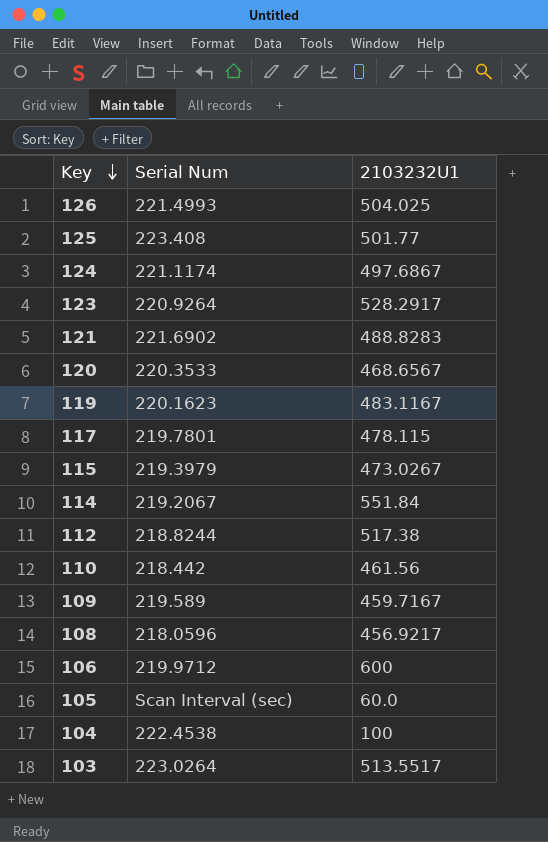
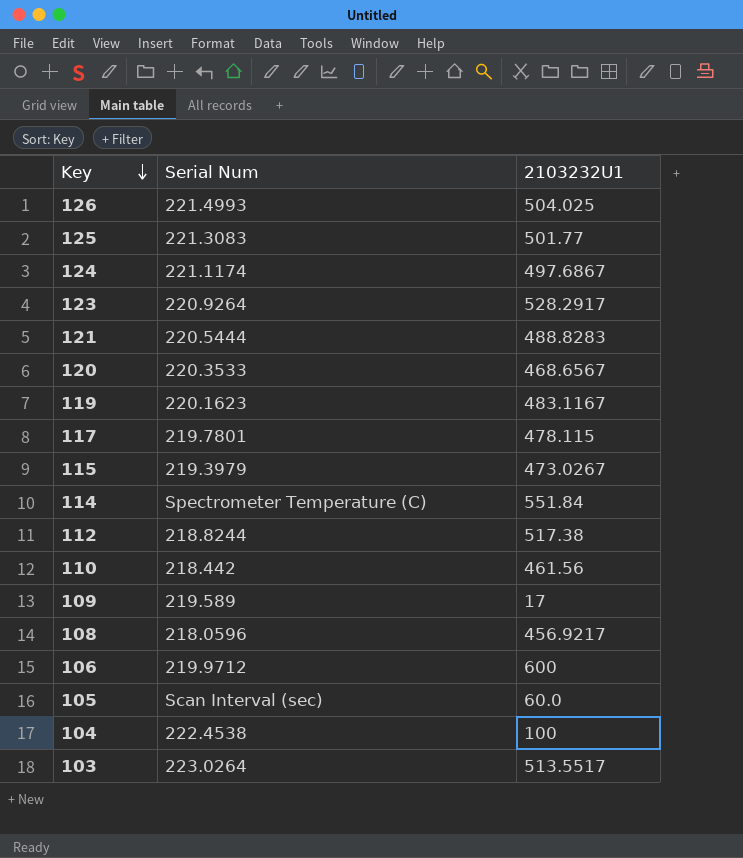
125 | Serial Num: 223.408 -> 221.3083
121 | Serial Num: 221.6902 -> 220.5444
114 | Serial Num: 219.2067 -> Spectrometer Temperature (C)
109 | 2103232U1: 459.7167 -> 17

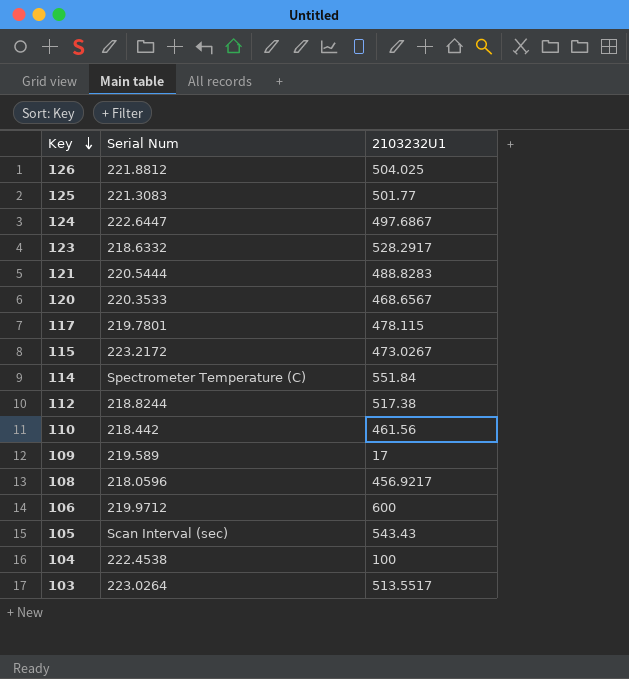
row 119: 220.1623 | 483.1167 -> none
126 | Serial Num: 221.4993 -> 221.8812
124 | Serial Num: 221.1174 -> 222.6447
123 | Serial Num: 220.9264 -> 218.6332
115 | Serial Num: 219.3979 -> 223.2172
105 | 2103232U1: 60.0 -> 543.43

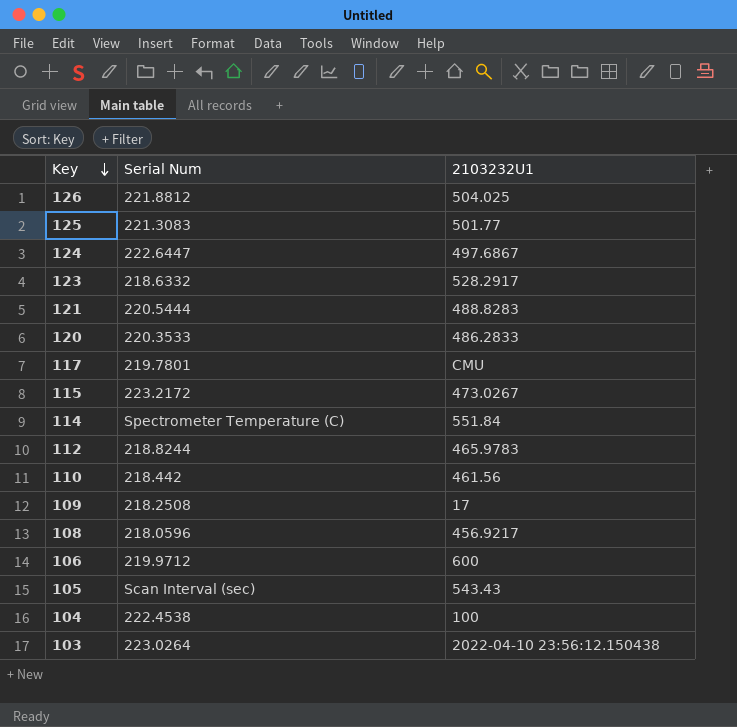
120 | 2103232U1: 468.6567 -> 486.2833
117 | 2103232U1: 478.115 -> CMU
112 | 2103232U1: 517.38 -> 465.9783
109 | Serial Num: 219.589 -> 218.2508
103 | 2103232U1: 513.5517 -> 2022-04-10 23:56:12.150438

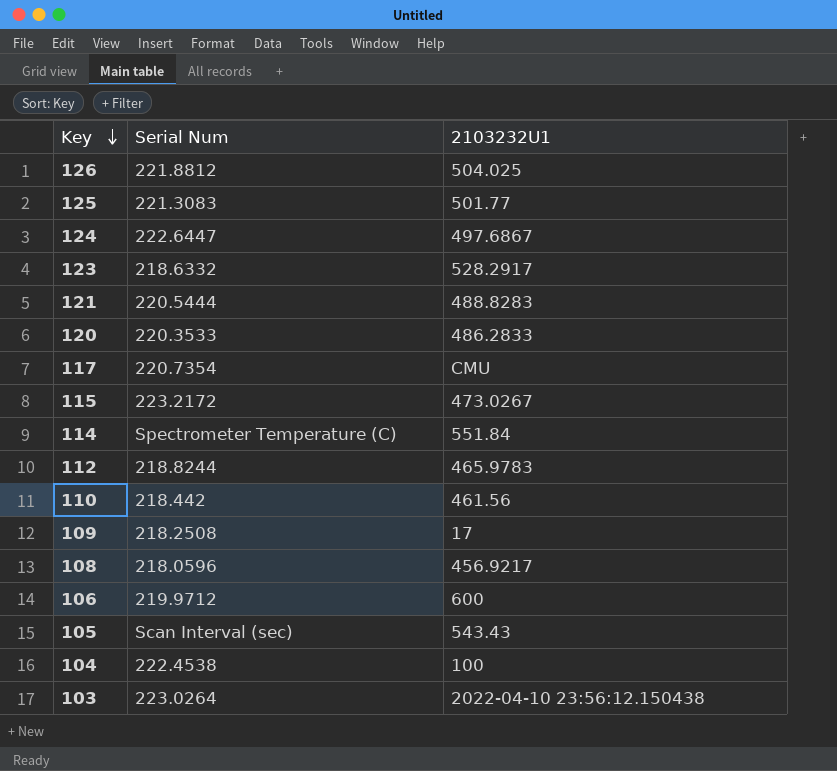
117 | Serial Num: 219.7801 -> 220.7354

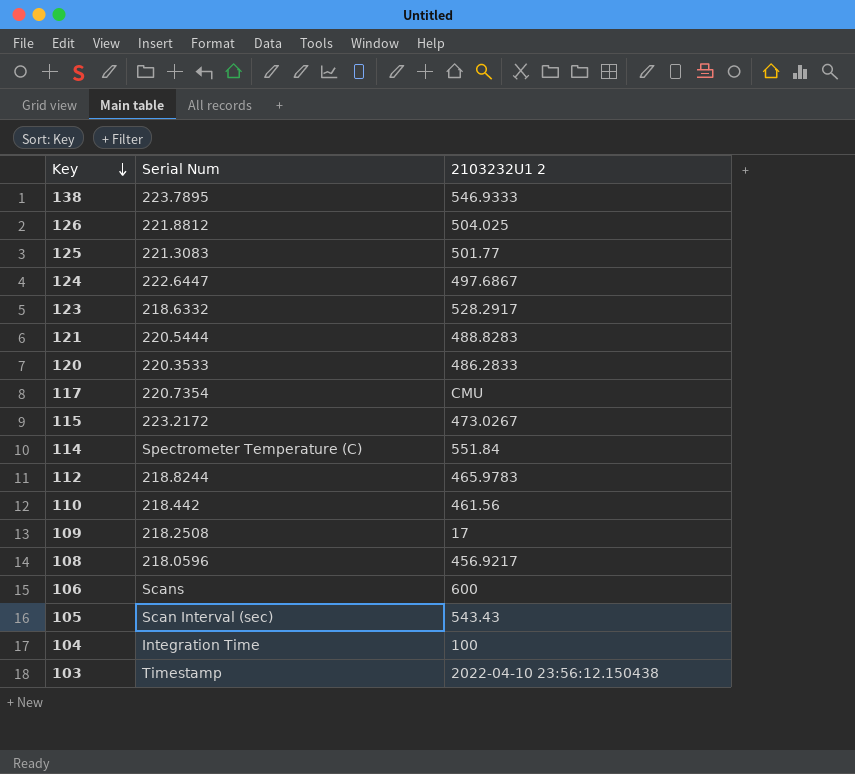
column name: 2103232U1 -> 2103232U1 2
row 138: none -> 223.7895 | 546.9333
106 | Serial Num: 219.9712 -> Scans
104 | Serial Num: 222.4538 -> Integration Time
103 | Serial Num: 223.0264 -> Timestamp

